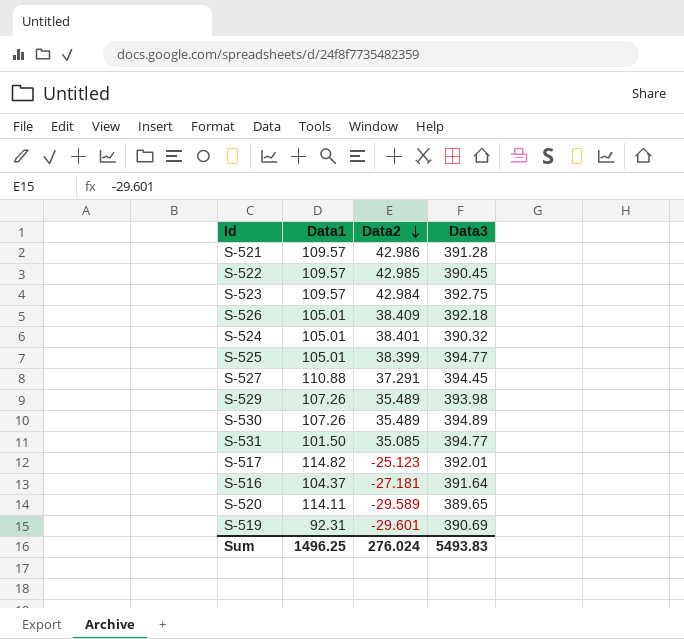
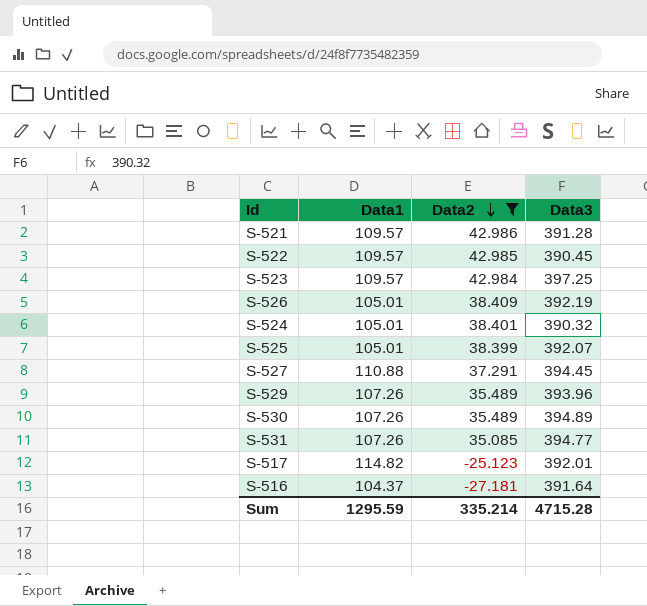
filter: none -> Data2 >= -27.181
S-523 | Data3: 392.75 -> 397.25
S-526 | Data3: 392.18 -> 392.19
S-525 | Data3: 394.77 -> 392.07
S-529 | Data3: 393.98 -> 393.96
S-531 | Data1: 101.50 -> 107.26
Sum | Data1: 1496.25 -> 1295.59
Sum | Data2: 276.024 -> 335.214
Sum | Data3: 5493.83 -> 4715.28

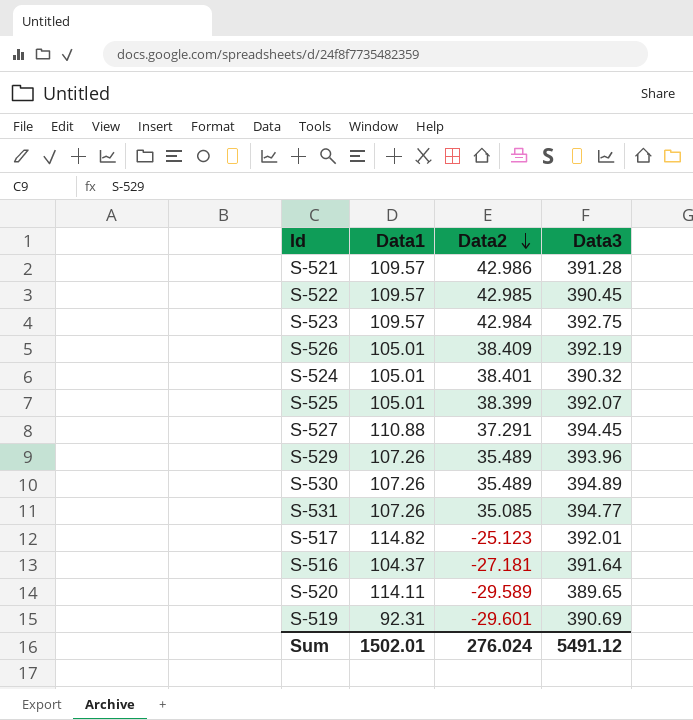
filter: Data2 >= -27.181 -> none
S-523 | Data3: 397.25 -> 392.75
Sum | Data1: 1295.59 -> 1502.01
Sum | Data2: 335.214 -> 276.024
Sum | Data3: 4715.28 -> 5491.12

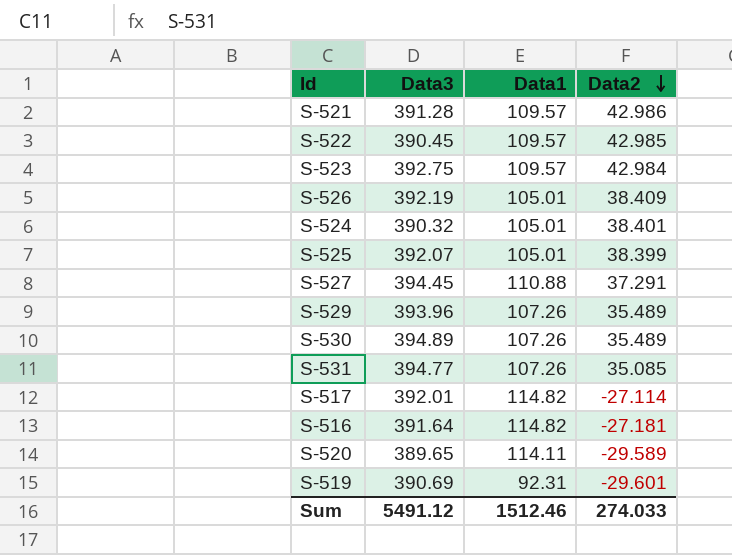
column Data3 | position: 4 -> 2
S-517 | Data2: -25.123 -> -27.114
S-516 | Data1: 104.37 -> 114.82
Sum | Data1: 1502.01 -> 1512.46
Sum | Data2: 276.024 -> 274.033

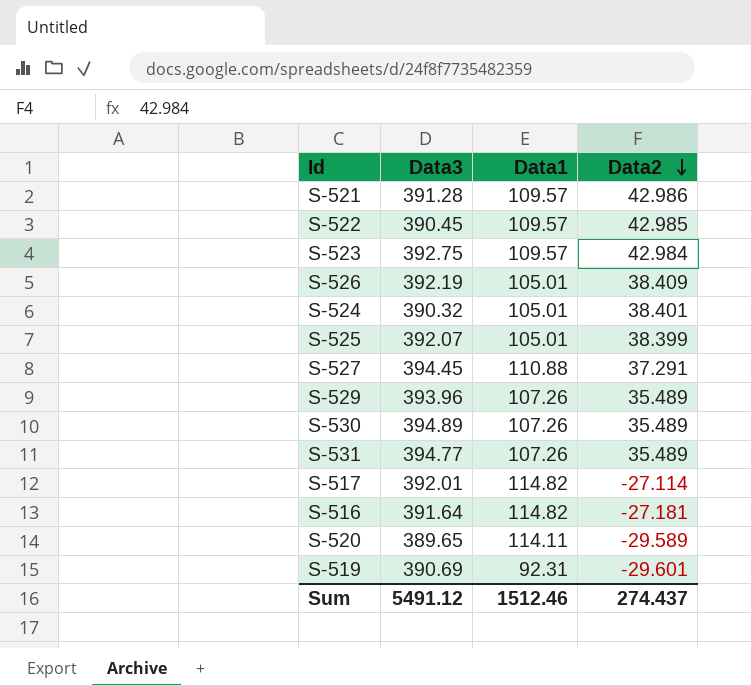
S-531 | Data2: 35.085 -> 35.489
Sum | Data2: 274.033 -> 274.437

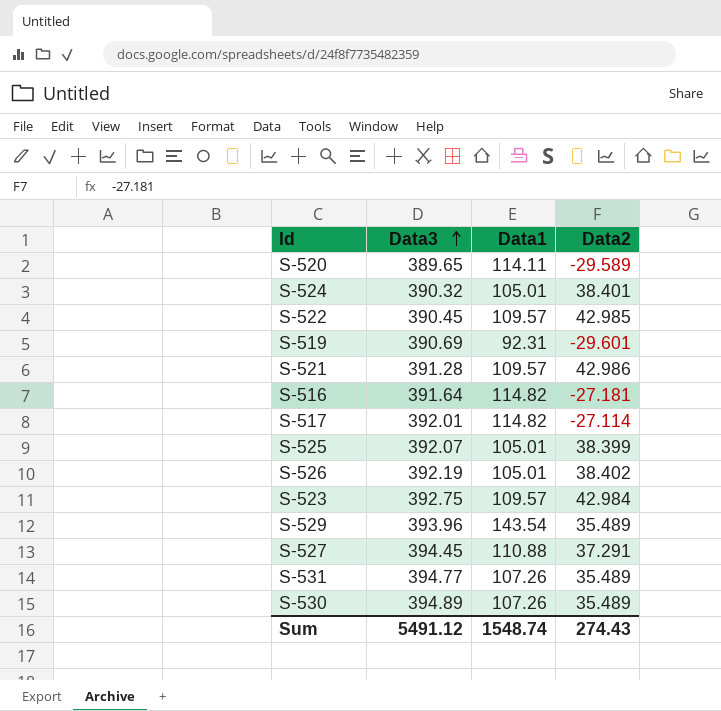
row order: Data2 descending -> Data3 ascending
S-526 | Data2: 38.409 -> 38.402
S-529 | Data1: 107.26 -> 143.54
Sum | Data1: 1512.46 -> 1548.74
Sum | Data2: 274.437 -> 274.43

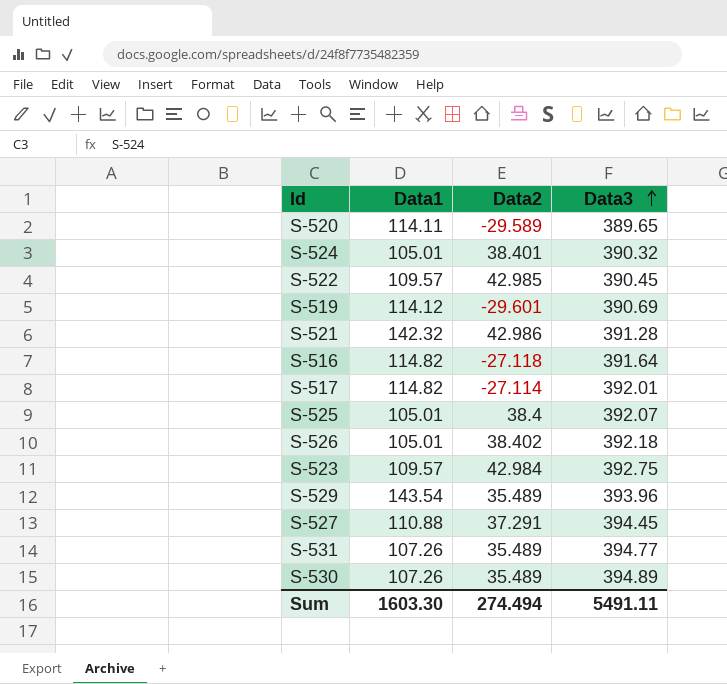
column Data3 | position: 2 -> 4
S-519 | Data1: 92.31 -> 114.12
S-521 | Data1: 109.57 -> 142.32
S-516 | Data2: -27.181 -> -27.118
S-525 | Data2: 38.399 -> 38.4
S-526 | Data3: 392.19 -> 392.18
Sum | Data1: 1548.74 -> 1603.30
Sum | Data2: 274.43 -> 274.494
Sum | Data3: 5491.12 -> 5491.11

